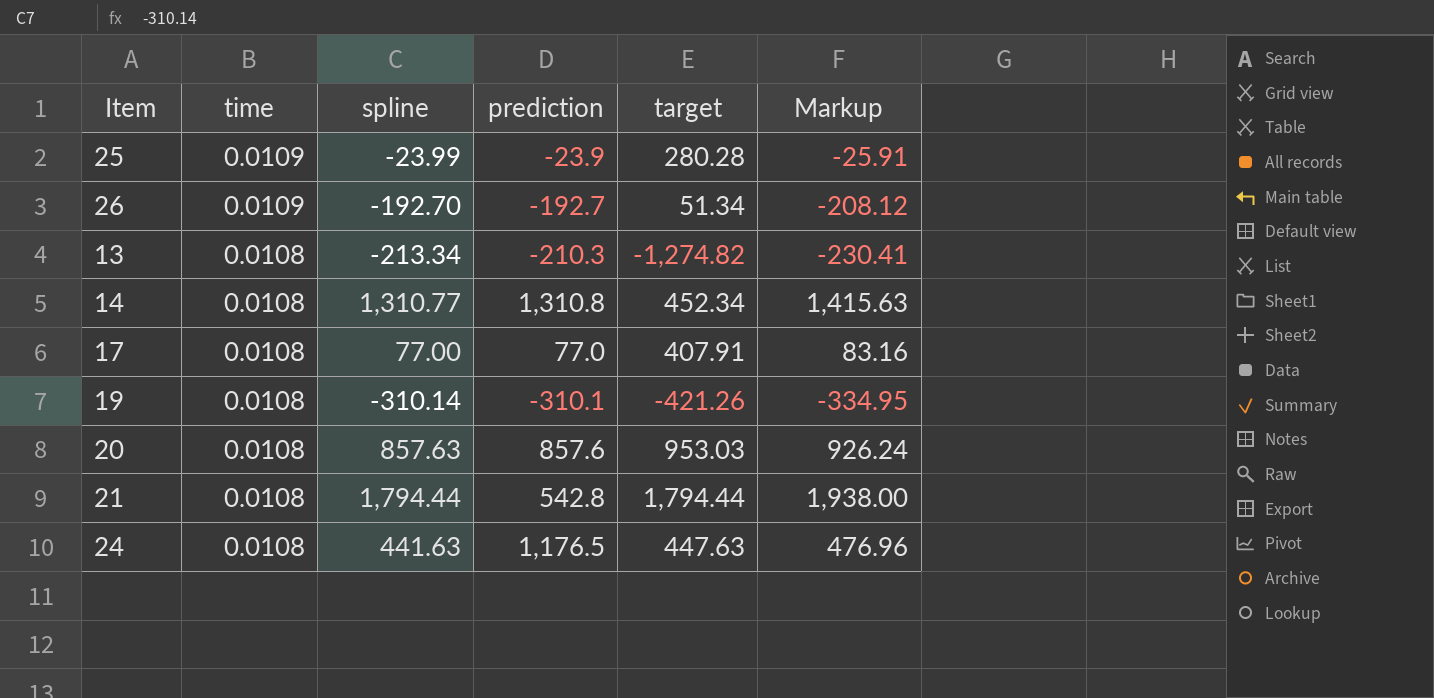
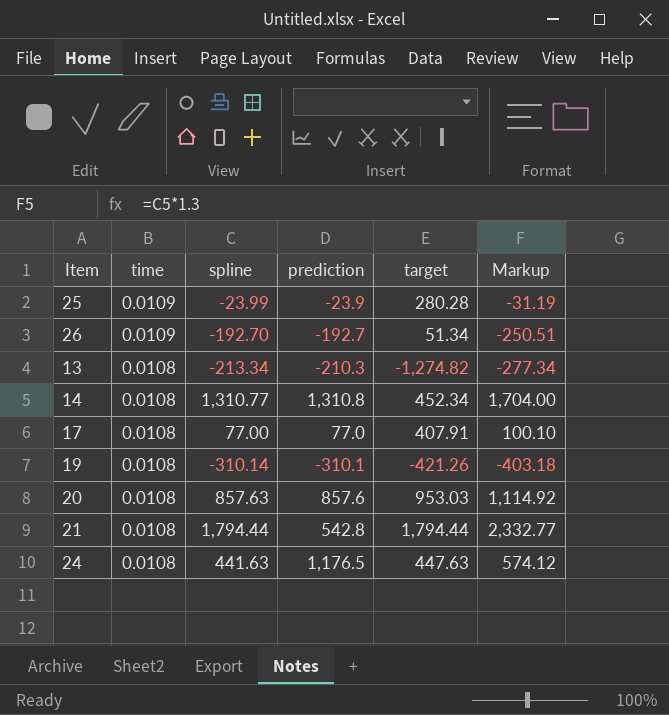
column Markup | formula: [spline] * 1.08 -> [spline] * 1.3

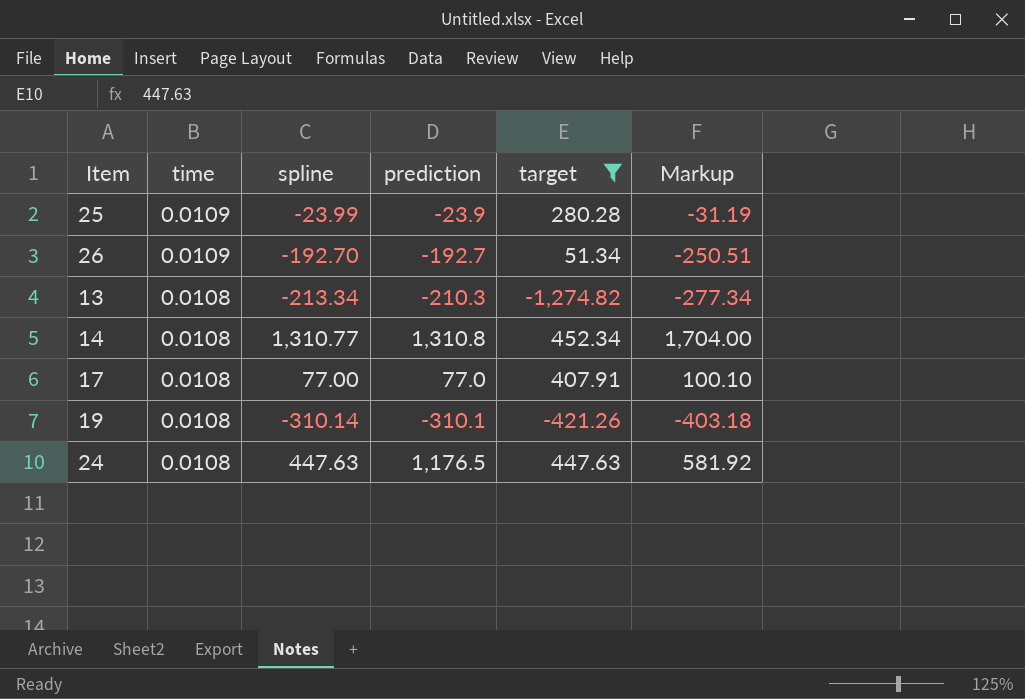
filter: none -> target <= 452.34
24 | spline: 441.63 -> 447.63
24 | Markup: 574.12 -> 581.92

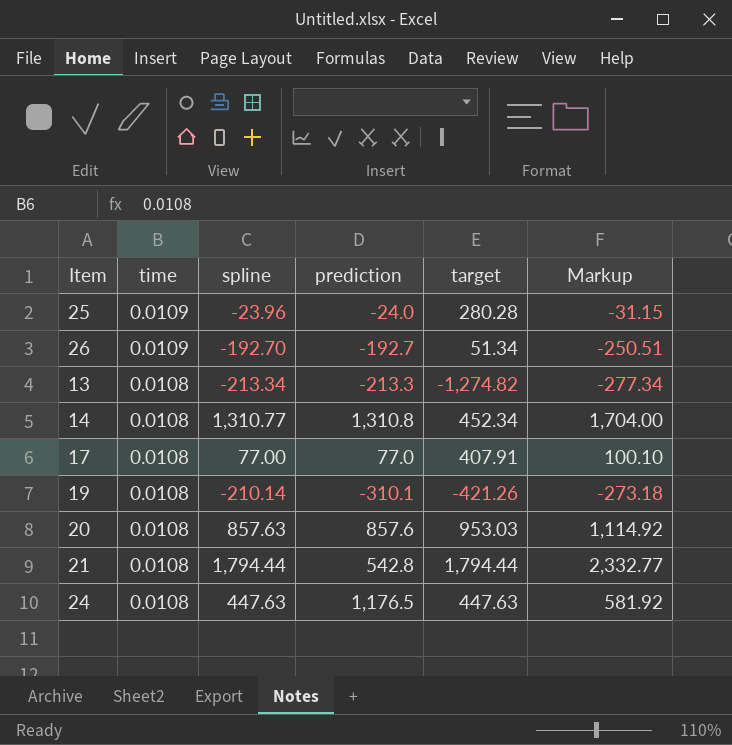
filter: target <= 452.34 -> none
25 | spline: -23.99 -> -23.96
25 | prediction: -23.9 -> -24.0
25 | Markup: -31.19 -> -31.15
13 | prediction: -210.3 -> -213.3
19 | spline: -310.14 -> -210.14
19 | Markup: -403.18 -> -273.18

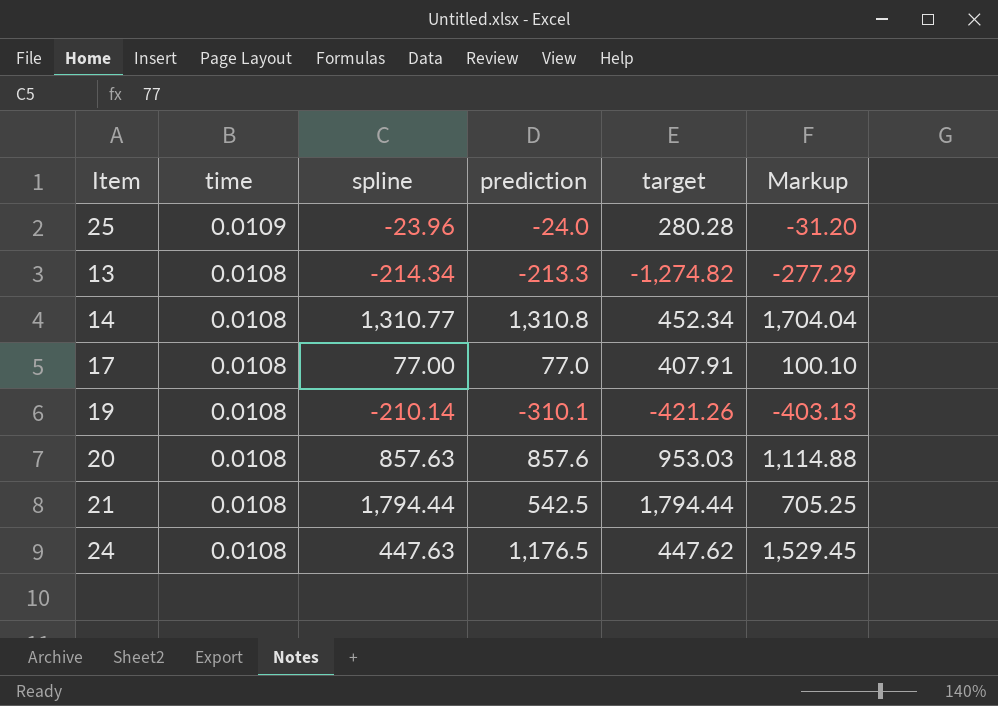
column Markup | formula: [spline] * 1.3 -> [prediction] * 1.3
row 26: 0.0109 | -192.70 | -192.7 | 51.34 | -250.51 -> none
13 | spline: -213.34 -> -214.34
21 | prediction: 542.8 -> 542.5
24 | target: 447.63 -> 447.62

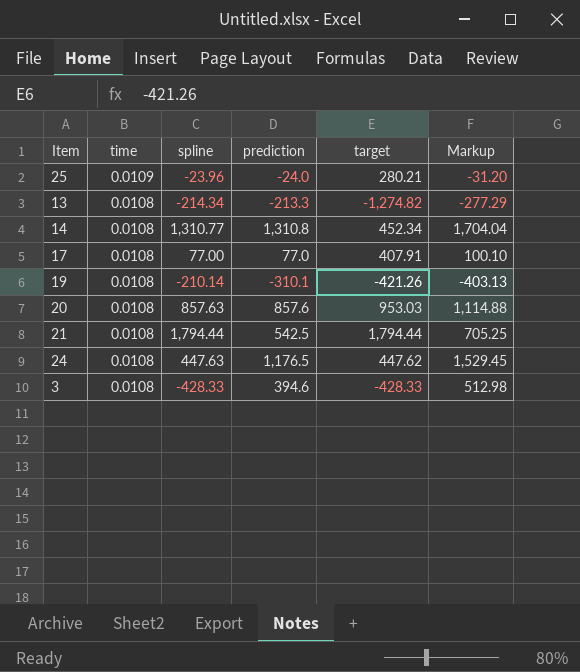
25 | target: 280.28 -> 280.21
row 3: none -> 0.0108 | -428.33 | 394.6 | -428.33 | 512.98

